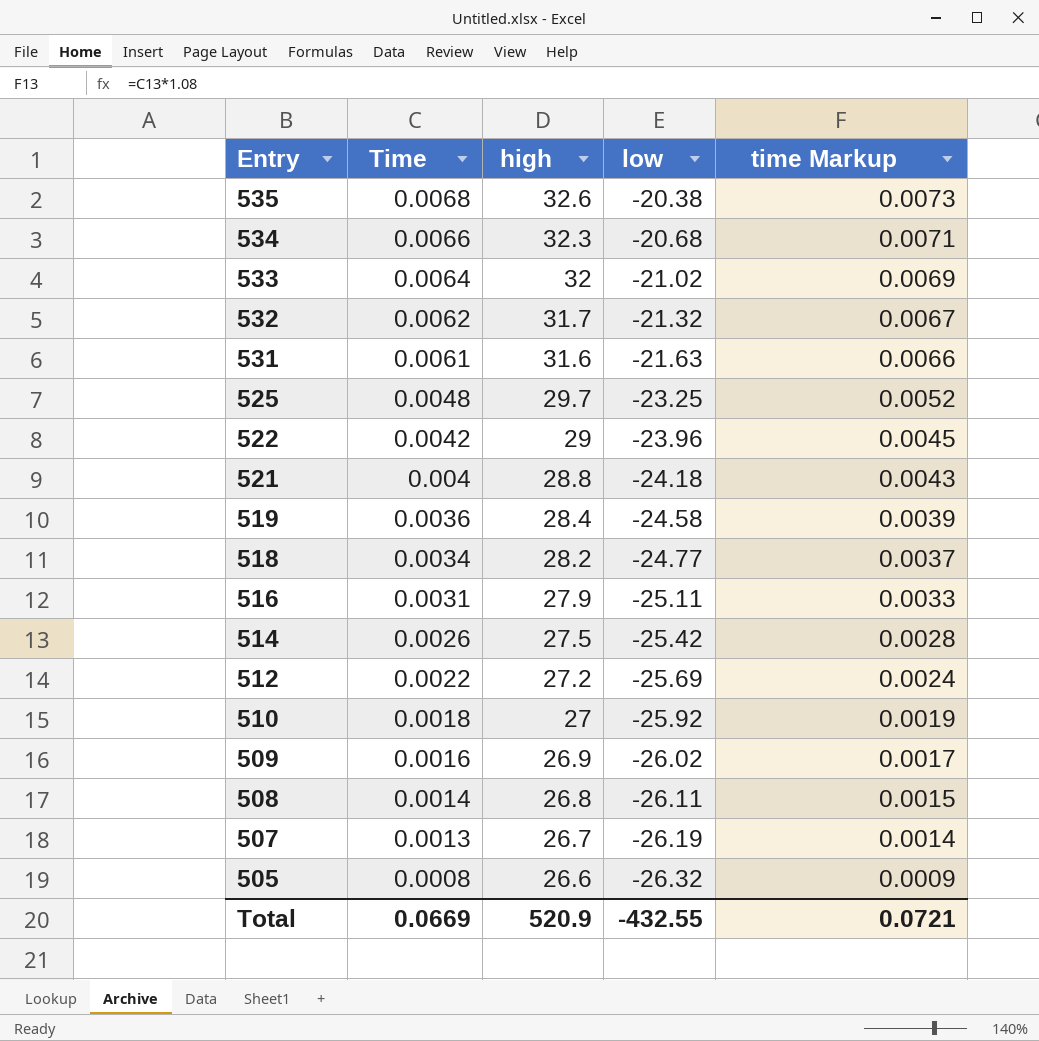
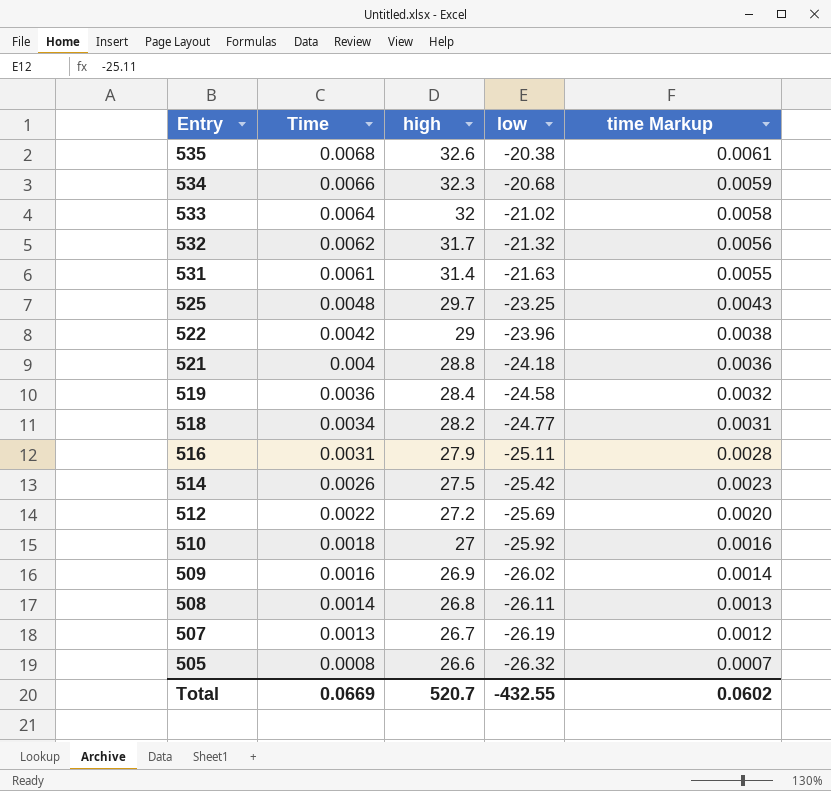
column time Markup | formula: [Time] * 1.08 -> [Time] * 0.9
531 | high: 31.6 -> 31.4
Total | high: 520.9 -> 520.7
Total | time Markup: 0.0721 -> 0.0602

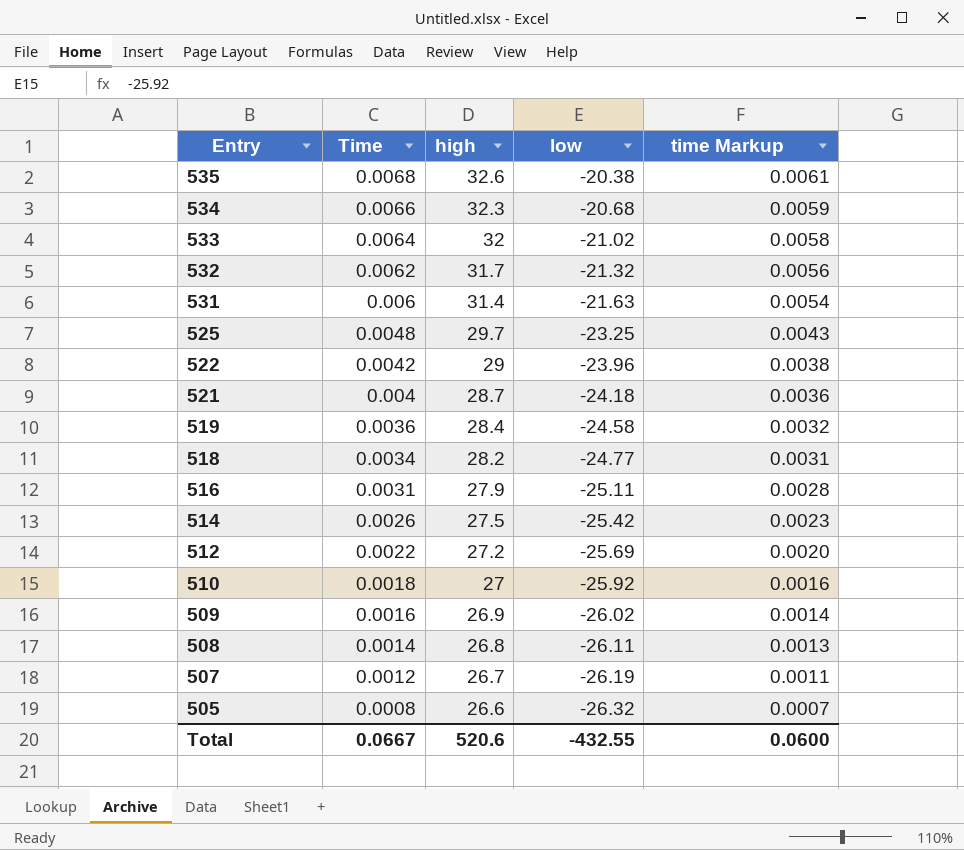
531 | Time: 0.0061 -> 0.006
531 | time Markup: 0.0055 -> 0.0054
521 | high: 28.8 -> 28.7
507 | Time: 0.0013 -> 0.0012
507 | time Markup: 0.0012 -> 0.0011
Total | Time: 0.0669 -> 0.0667
Total | high: 520.7 -> 520.6
Total | time Markup: 0.0602 -> 0.0600

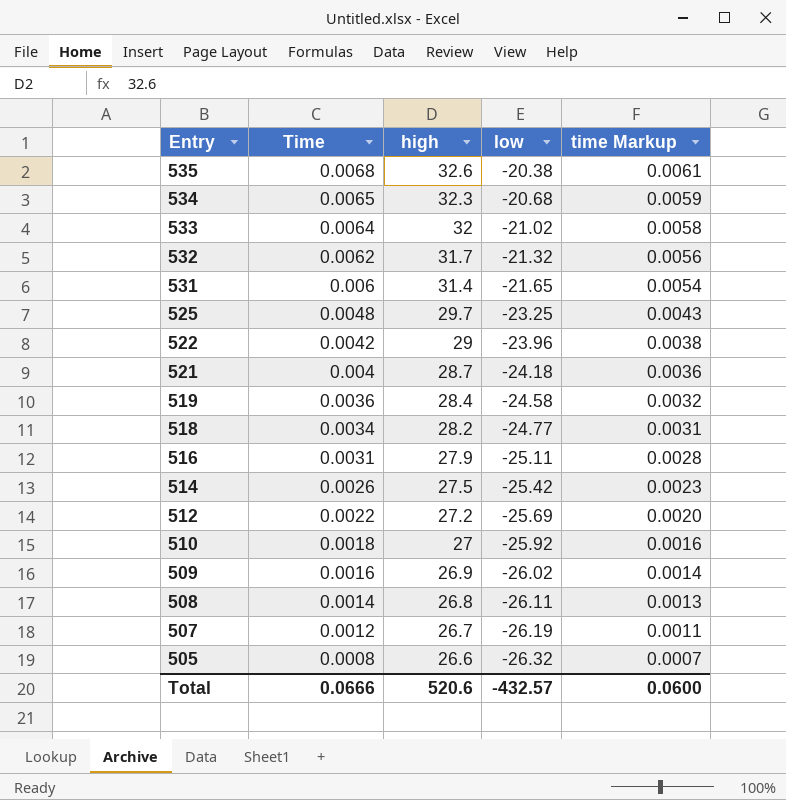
534 | Time: 0.0066 -> 0.0065
531 | low: -21.63 -> -21.65
Total | Time: 0.0667 -> 0.0666
Total | low: -432.55 -> -432.57

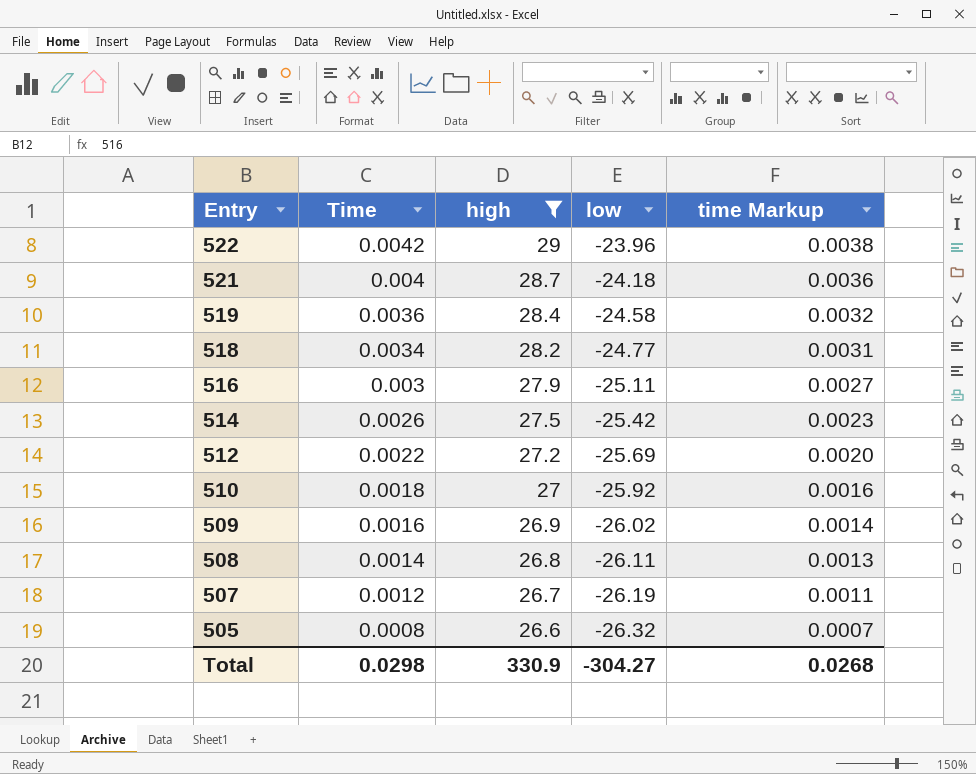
filter: none -> high <= 29
516 | Time: 0.0031 -> 0.003
516 | time Markup: 0.0028 -> 0.0027
Total | Time: 0.0666 -> 0.0298
Total | high: 520.6 -> 330.9
Total | low: -432.57 -> -304.27
Total | time Markup: 0.0600 -> 0.0268

